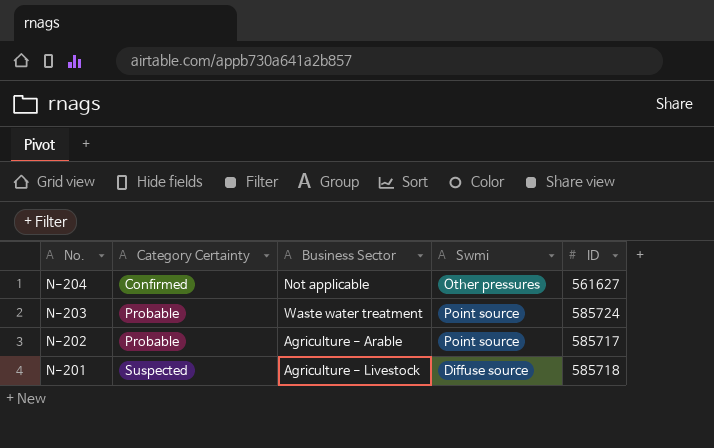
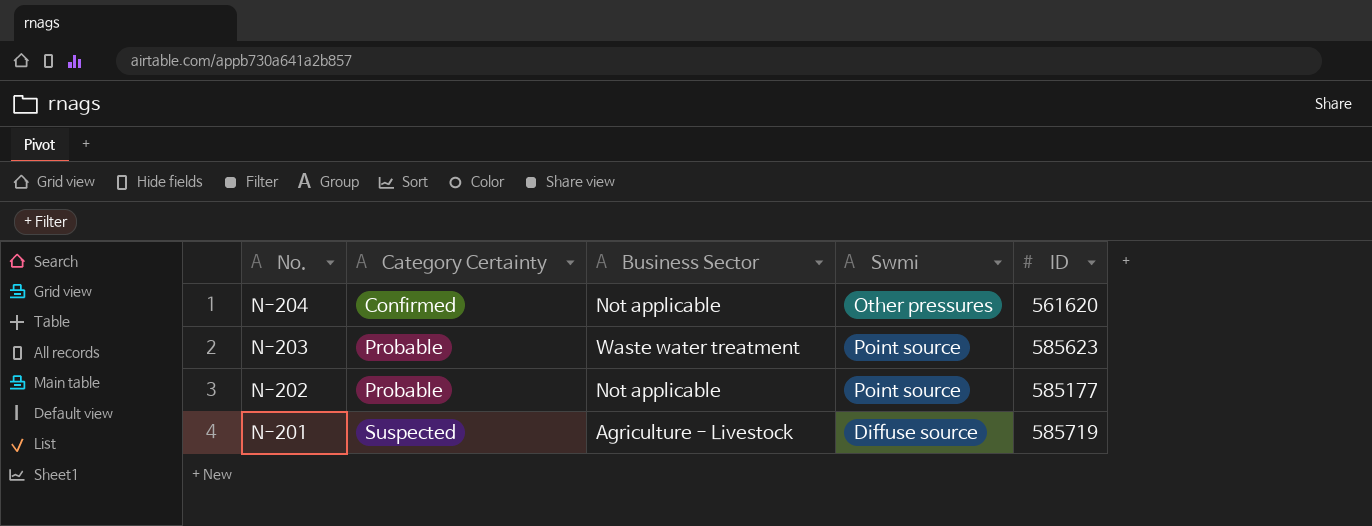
N-204 | ID: 561627 -> 561620
N-203 | ID: 585724 -> 585623
N-202 | Business Sector: Agriculture - Arable -> Not applicable
N-202 | ID: 585717 -> 585177
N-201 | ID: 585718 -> 585719

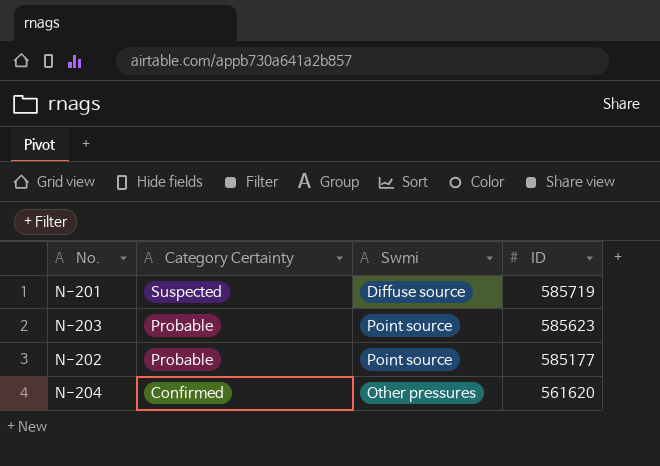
row order: No. descending -> Category Certainty descending
column Business Sector | position: 3 -> none

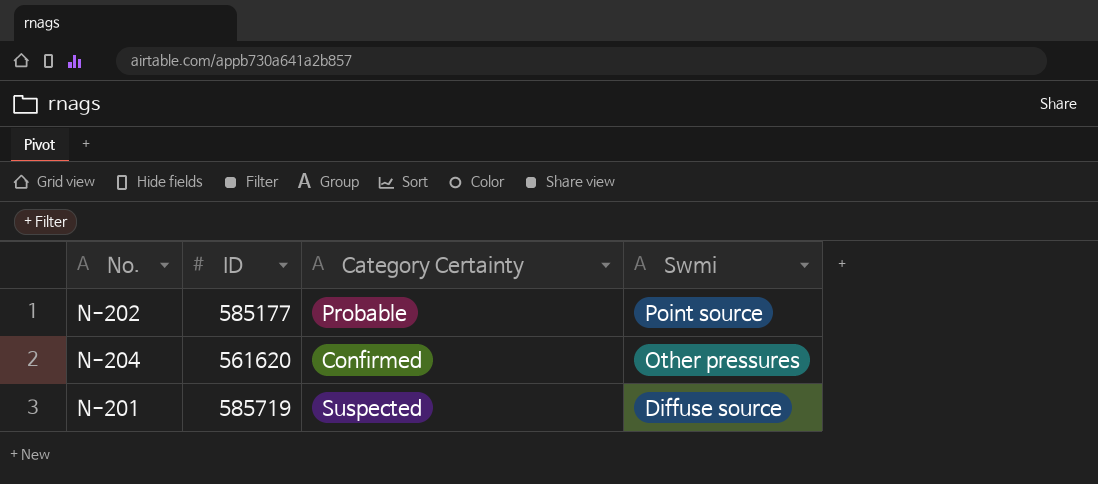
row order: Category Certainty descending -> Swmi descending
column ID | position: 4 -> 2
row N-203: Probable | Point source | 585623 -> none

